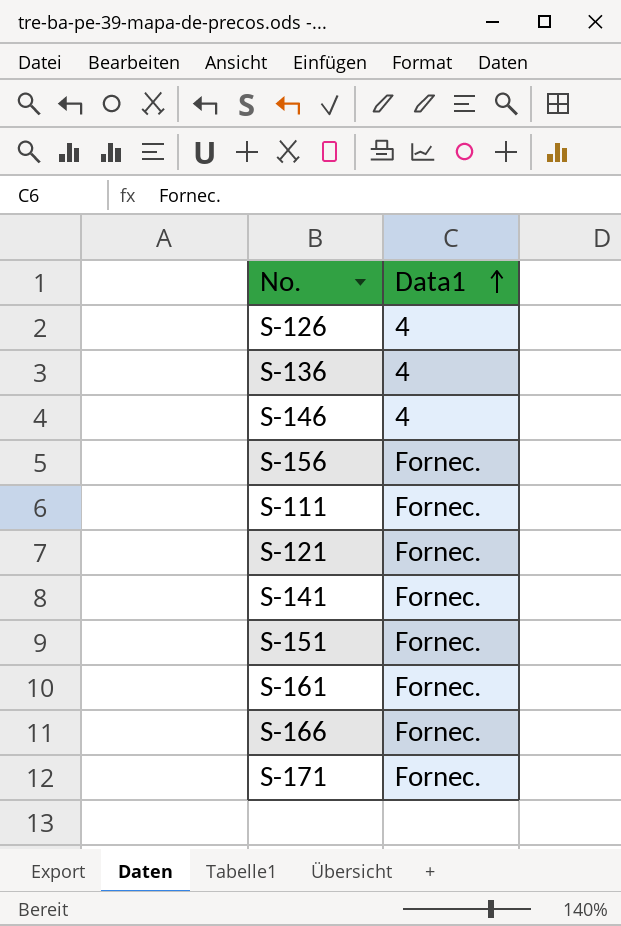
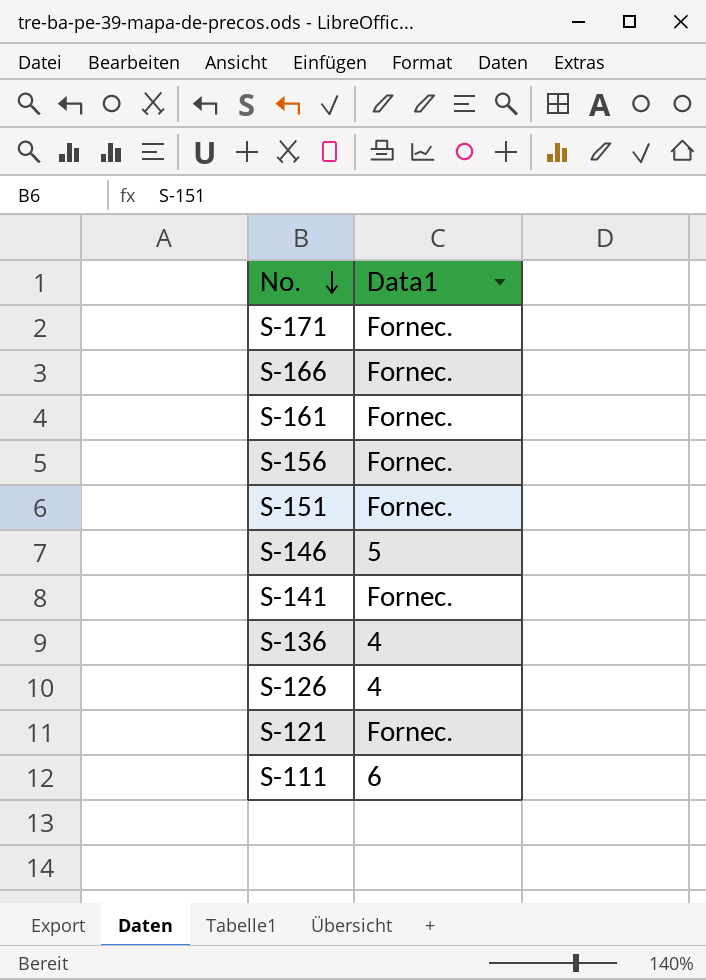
row order: Data1 ascending -> No. descending
S-146 | Data1: 4 -> 5
S-111 | Data1: Fornec. -> 6

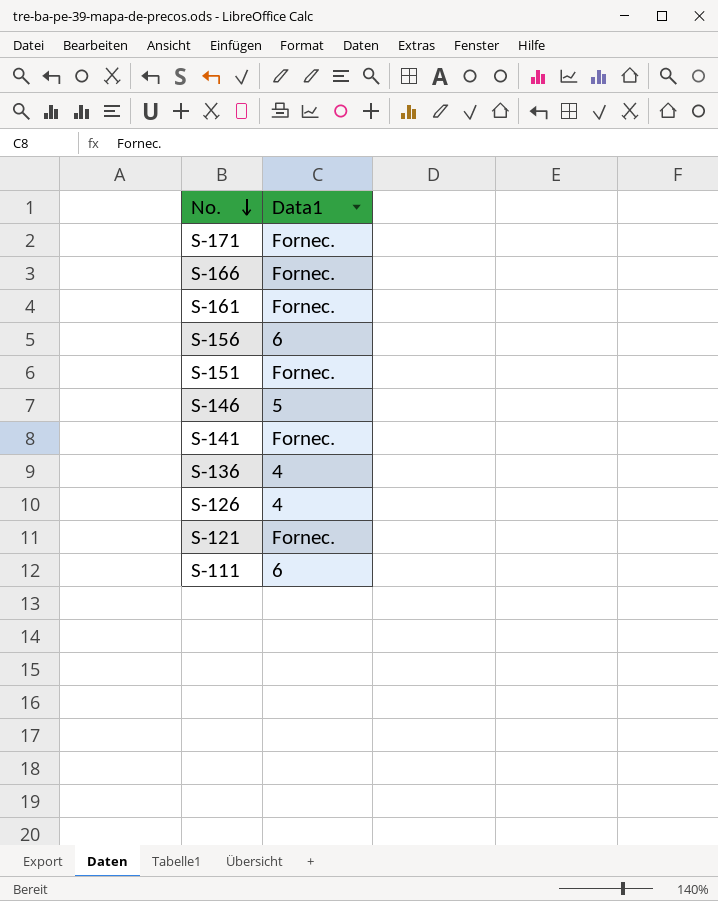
S-156 | Data1: Fornec. -> 6

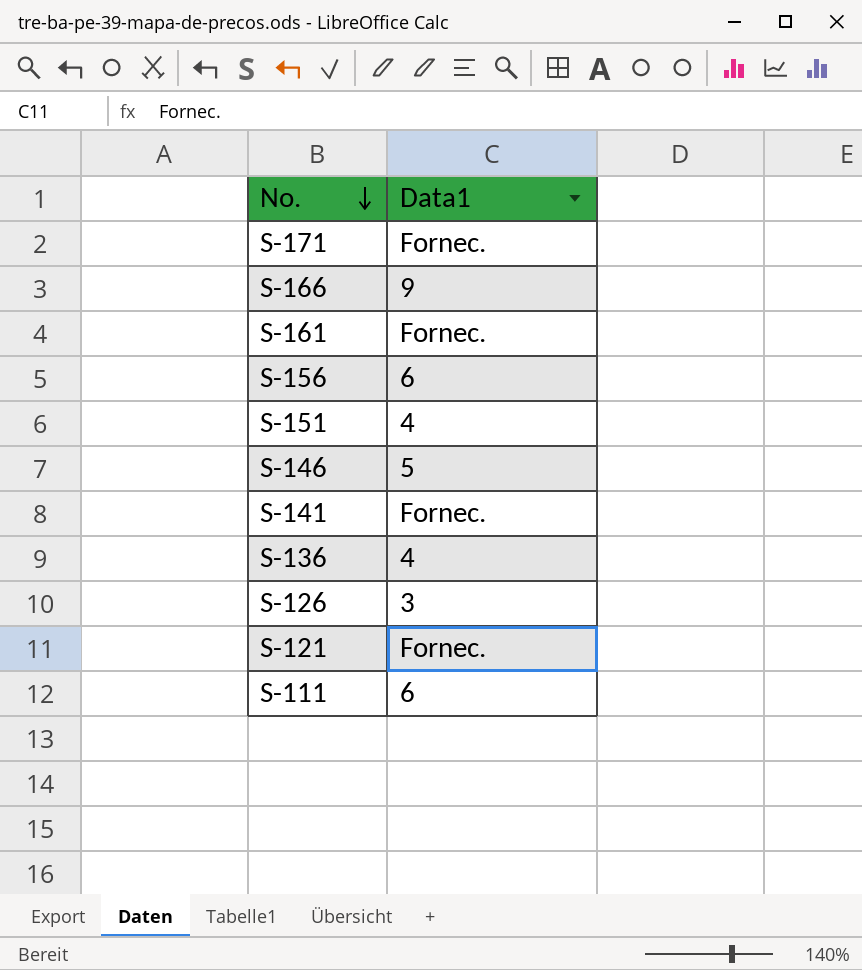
S-166 | Data1: Fornec. -> 9
S-151 | Data1: Fornec. -> 4
S-126 | Data1: 4 -> 3

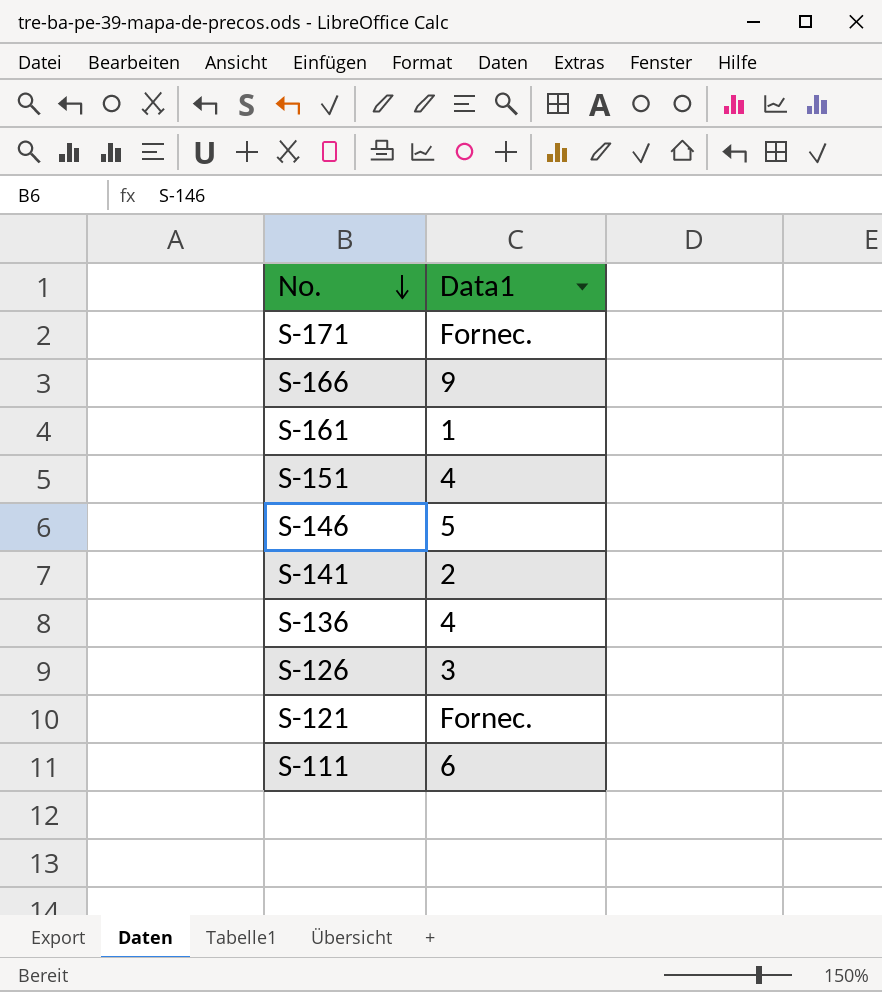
row S-156: 6 -> none
S-161 | Data1: Fornec. -> 1
S-141 | Data1: Fornec. -> 2

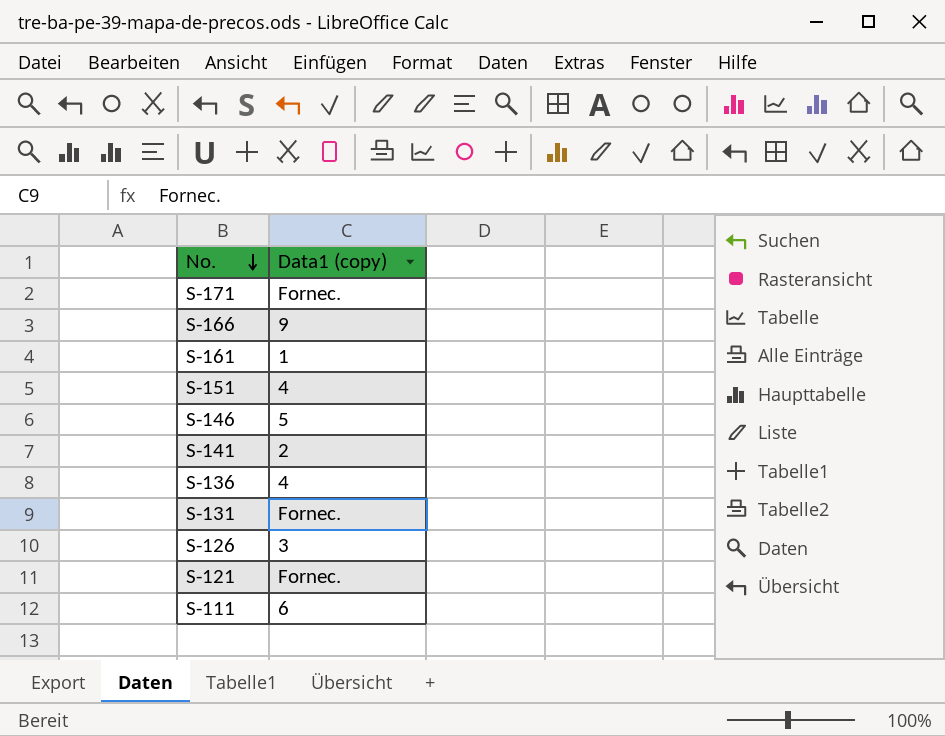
column name: Data1 -> Data1 (copy)
row S-131: none -> Fornec.

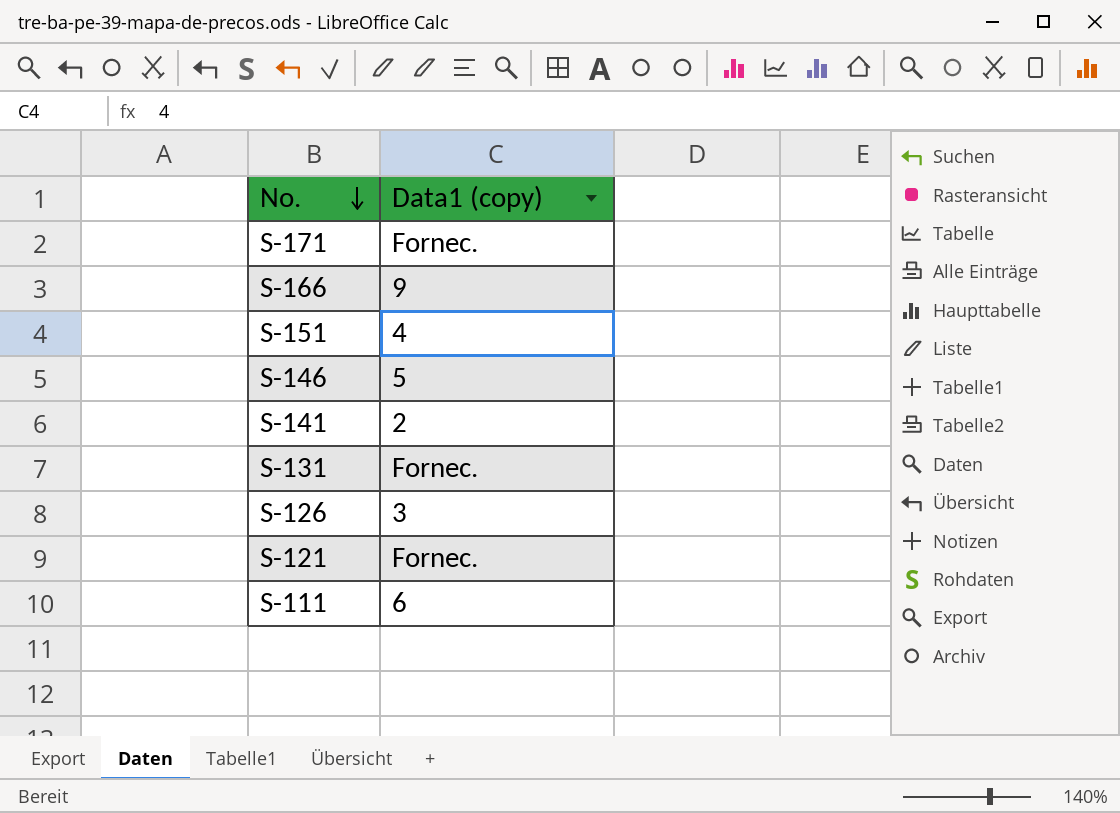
row S-161: 1 -> none
row S-136: 4 -> none

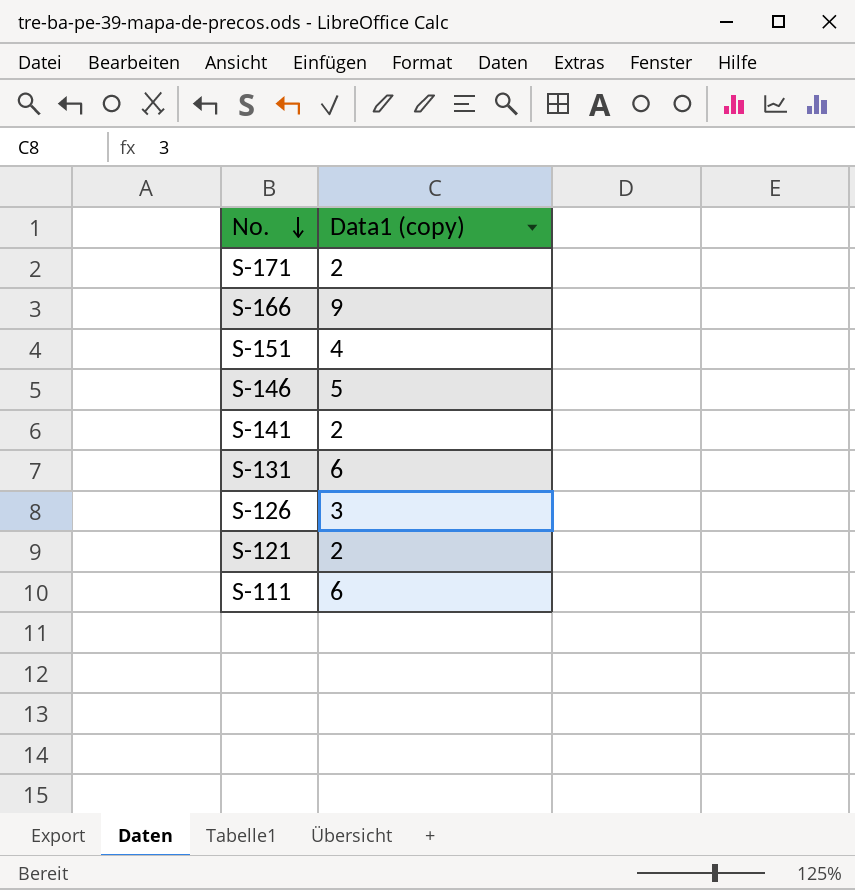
S-171 | Data1 (copy): Fornec. -> 2
S-131 | Data1 (copy): Fornec. -> 6
S-121 | Data1 (copy): Fornec. -> 2

